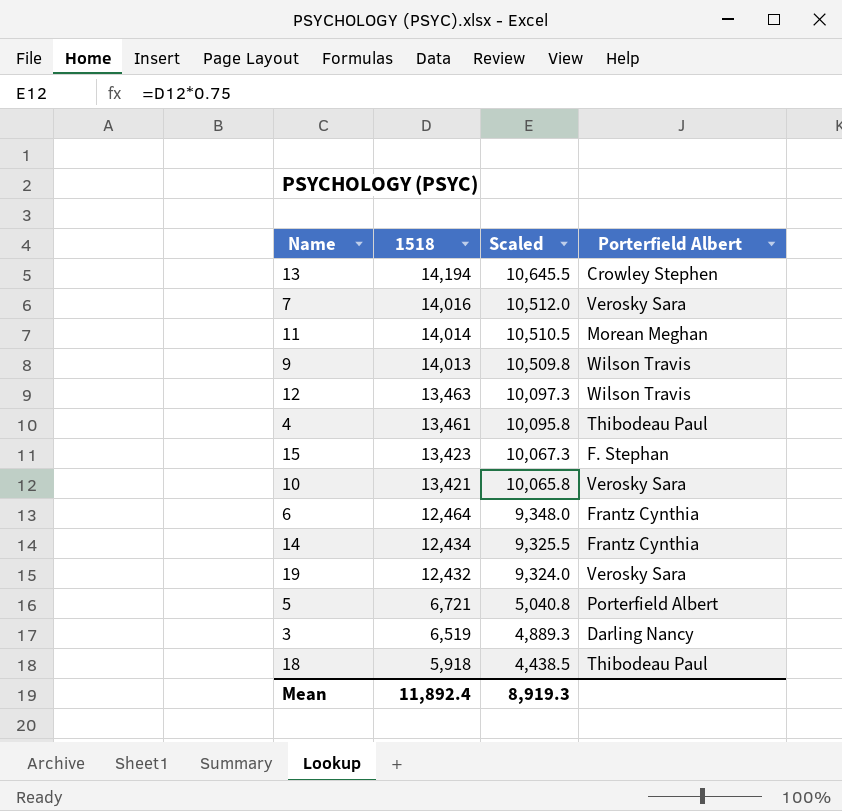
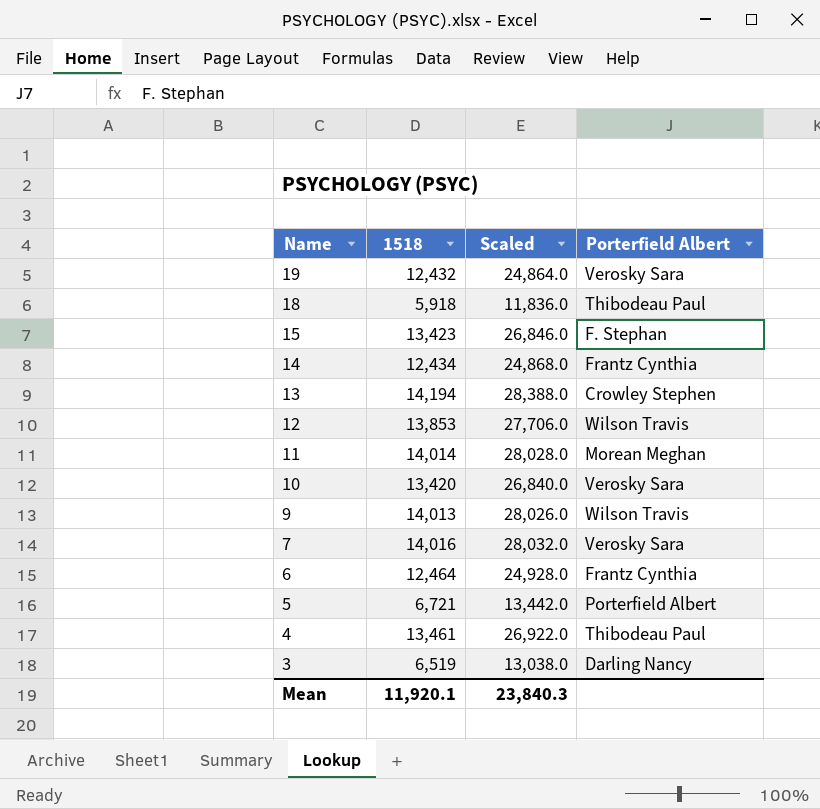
row order: 1518 descending -> Name descending
column Scaled | formula: [1518] * 0.75 -> [1518] * 2
12 | 1518: 13,463 -> 13,853
10 | 1518: 13,421 -> 13,420
Mean | 1518: 11,892.4 -> 11,920.1
Mean | Scaled: 8,919.3 -> 23,840.3

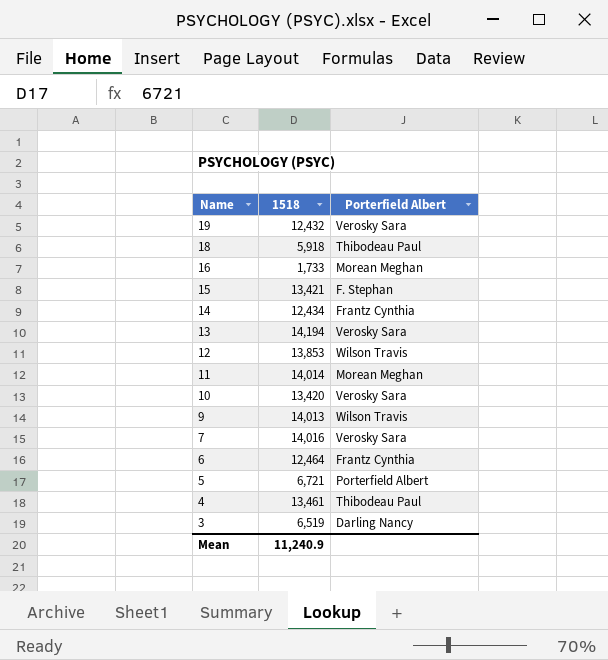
column Scaled | formula: [1518] * 2 -> none
row 16: none -> 1,733 | Morean Meghan
15 | 1518: 13,423 -> 13,421
13 | Porterfield Albert: Crowley Stephen -> Verosky Sara
Mean | 1518: 11,920.1 -> 11,240.9

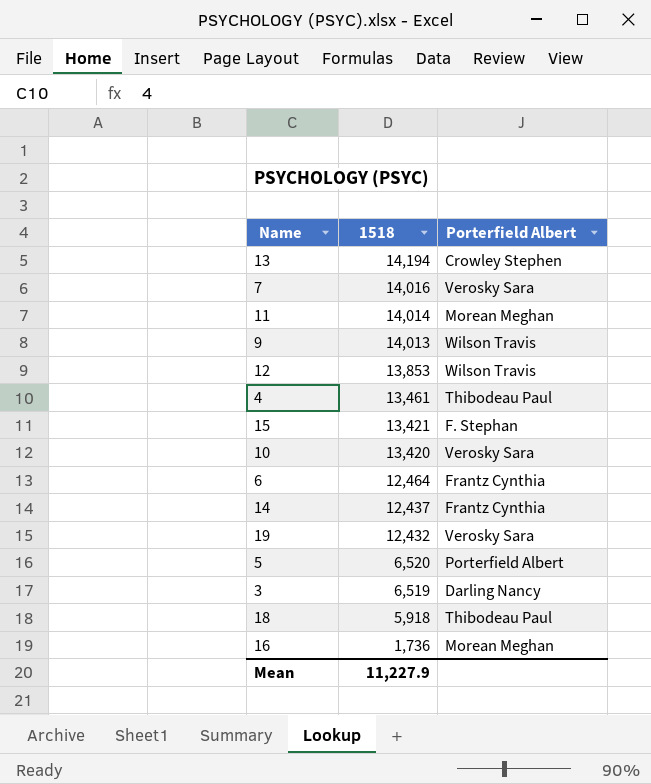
row order: Name descending -> 1518 descending
13 | Porterfield Albert: Verosky Sara -> Crowley Stephen
14 | 1518: 12,434 -> 12,437
5 | 1518: 6,721 -> 6,520
16 | 1518: 1,733 -> 1,736
Mean | 1518: 11,240.9 -> 11,227.9

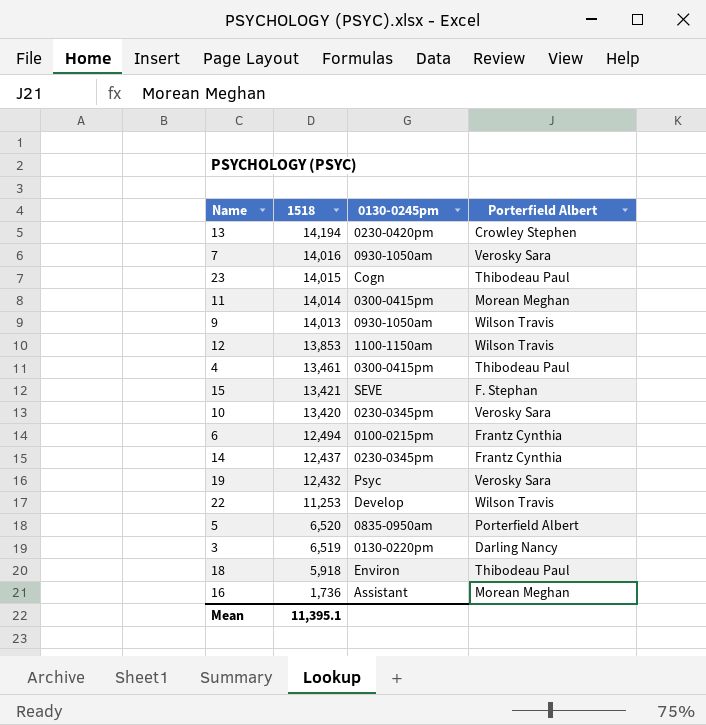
column 0130-0245pm | position: none -> 3
row 23: none -> 14,015 | Cogn | Thibodeau Paul
6 | 1518: 12,464 -> 12,494
row 22: none -> 11,253 | Develop | Wilson Travis
Mean | 1518: 11,227.9 -> 11,395.1

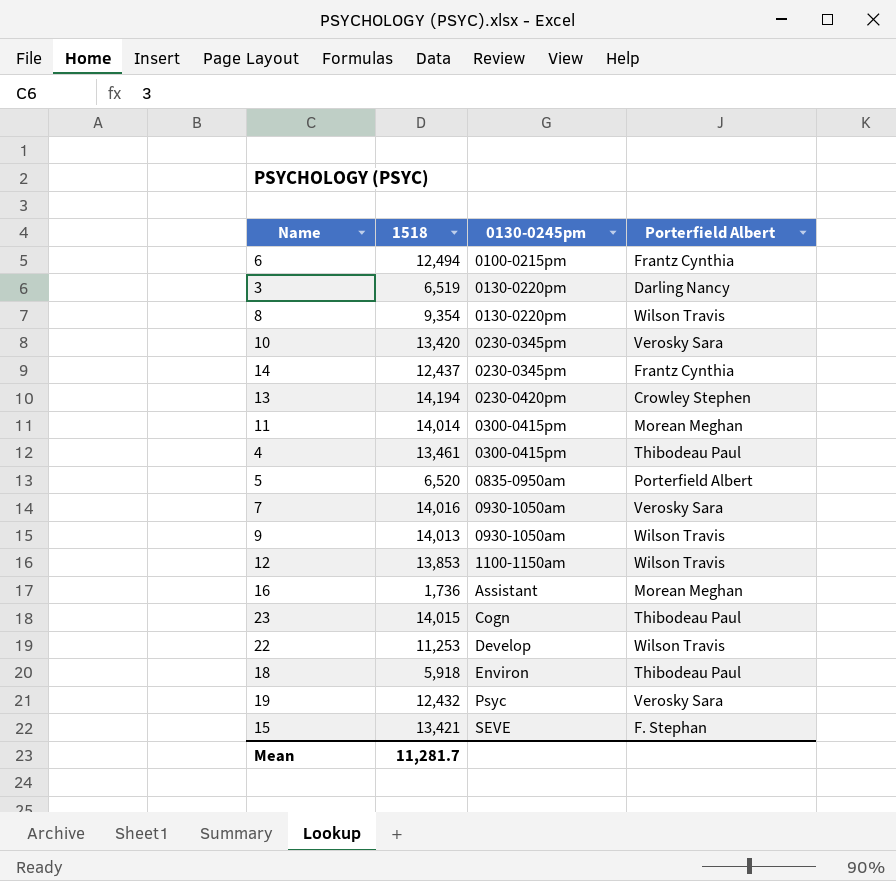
row order: 1518 descending -> 0130-0245pm ascending
row 8: none -> 9,354 | 0130-0220pm | Wilson Travis
Mean | 1518: 11,395.1 -> 11,281.7

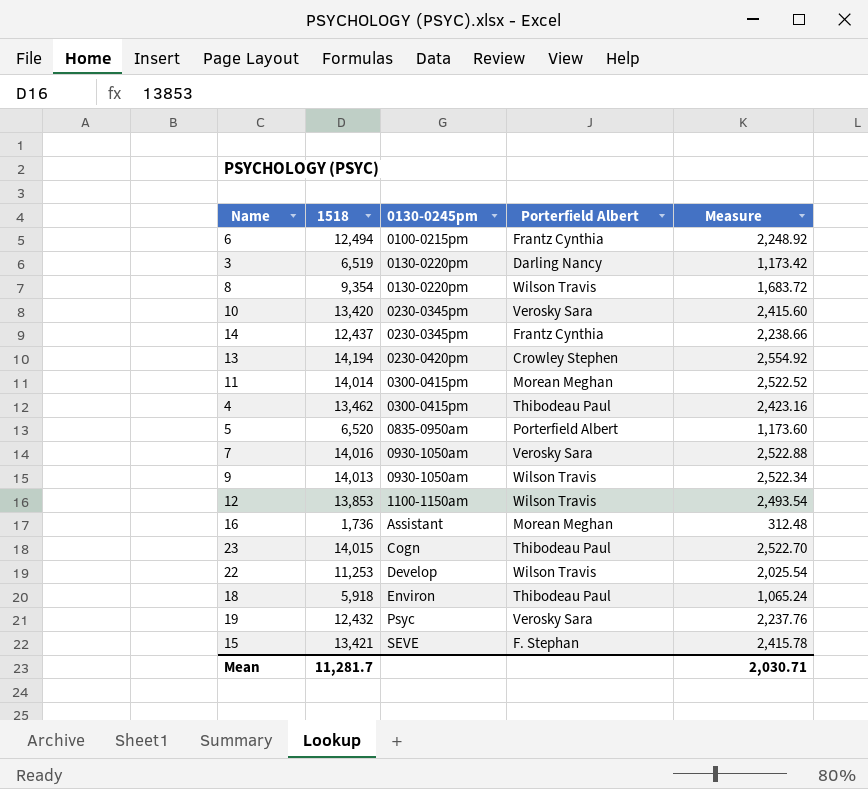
column Measure | formula: none -> [1518] * 0.18
4 | 1518: 13,461 -> 13,462

